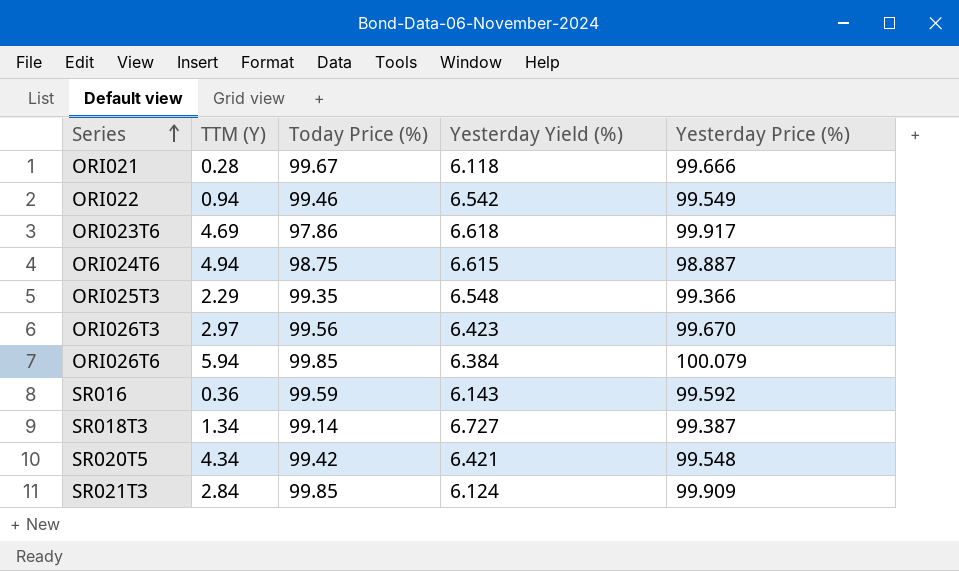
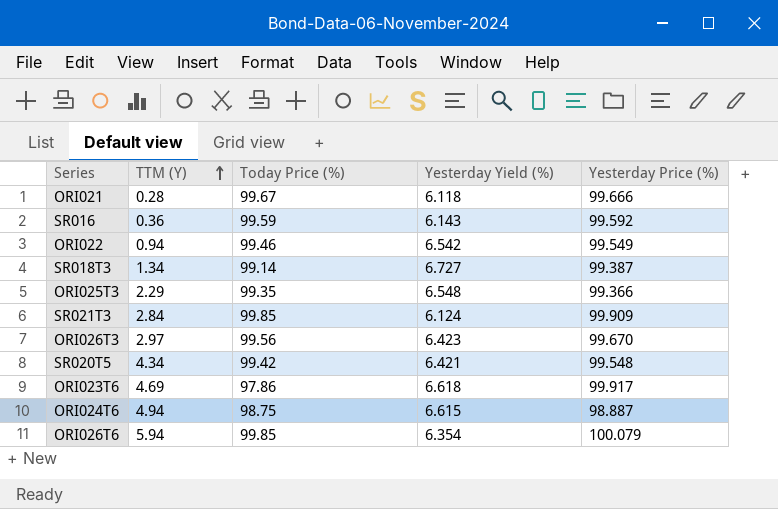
row order: Series ascending -> TTM (Y) ascending
ORI026T6 | Yesterday Yield (%): 6.384 -> 6.354

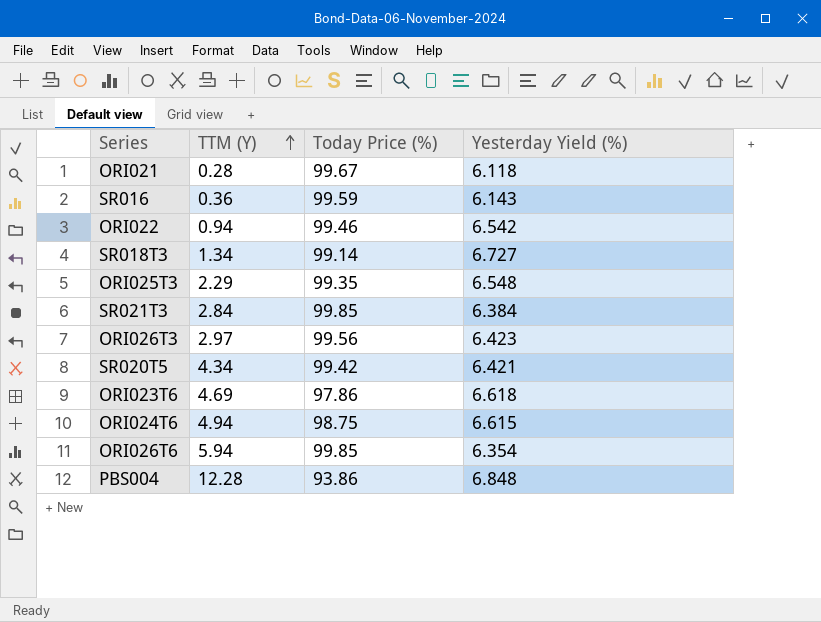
column Yesterday Price (%) | position: 5 -> none
SR021T3 | Yesterday Yield (%): 6.124 -> 6.384
row PBS004: none -> 12.28 | 93.86 | 6.848

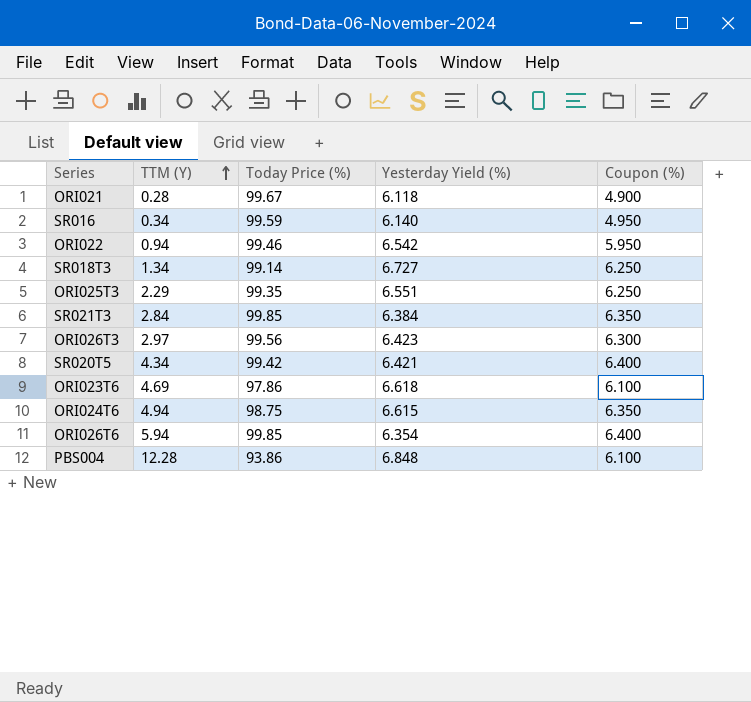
column Coupon (%) | position: none -> 5
SR016 | TTM (Y): 0.36 -> 0.34
SR016 | Yesterday Yield (%): 6.143 -> 6.140
ORI025T3 | Yesterday Yield (%): 6.548 -> 6.551

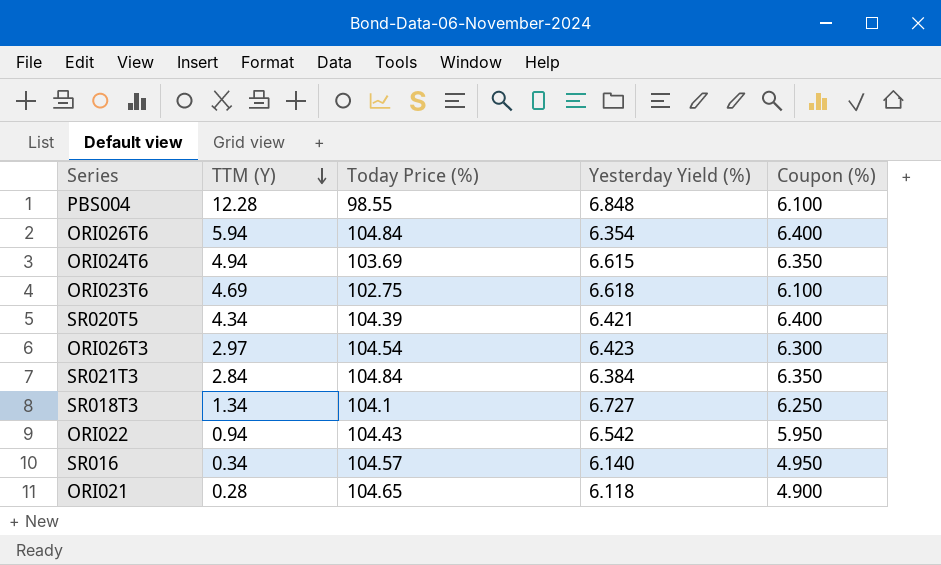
row order: TTM (Y) ascending -> TTM (Y) descending
row ORI025T3: 2.29 | 99.35 | 6.551 | 6.250 -> none
PBS004 | Today Price (%): 93.86 -> 98.55
ORI026T6 | Today Price (%): 99.85 -> 104.84
ORI024T6 | Today Price (%): 98.75 -> 103.69
ORI023T6 | Today Price (%): 97.86 -> 102.75
SR020T5 | Today Price (%): 99.42 -> 104.39
ORI026T3 | Today Price (%): 99.56 -> 104.54
SR021T3 | Today Price (%): 99.85 -> 104.84
SR018T3 | Today Price (%): 99.14 -> 104.1
ORI022 | Today Price (%): 99.46 -> 104.43
SR016 | Today Price (%): 99.59 -> 104.57
ORI021 | Today Price (%): 99.67 -> 104.65

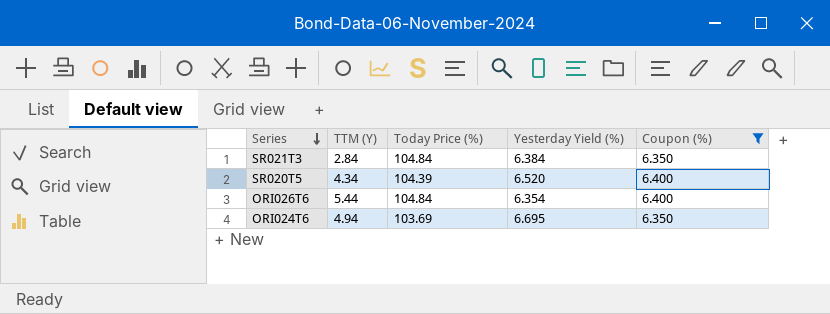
filter: none -> Coupon (%) >= 6.350
row order: TTM (Y) descending -> Series descending
SR020T5 | Yesterday Yield (%): 6.421 -> 6.520
ORI026T6 | TTM (Y): 5.94 -> 5.44
ORI024T6 | Yesterday Yield (%): 6.615 -> 6.695

